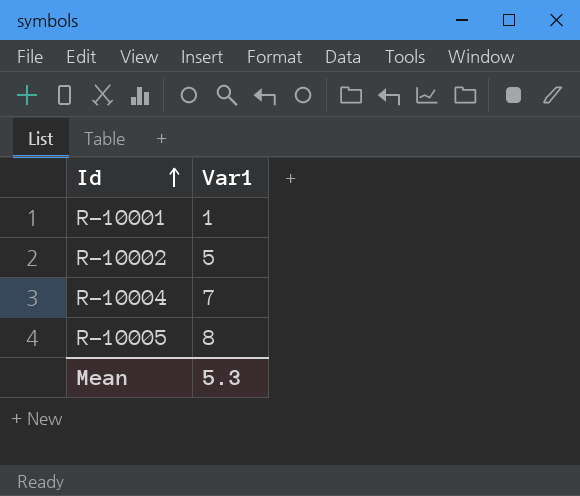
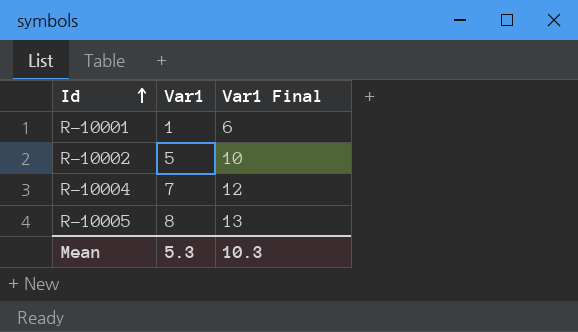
column Var1 Final | formula: none -> [Var1] + 5

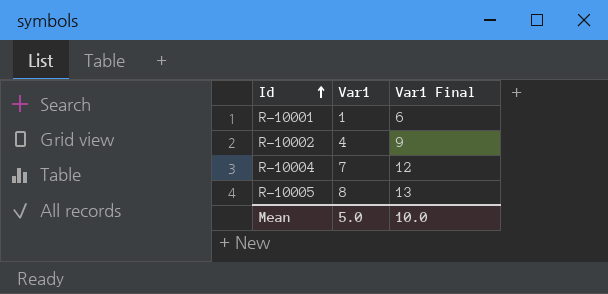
R-10002 | Var1: 5 -> 4
R-10002 | Var1 Final: 10 -> 9
Mean | Var1: 5.3 -> 5.0
Mean | Var1 Final: 10.3 -> 10.0

